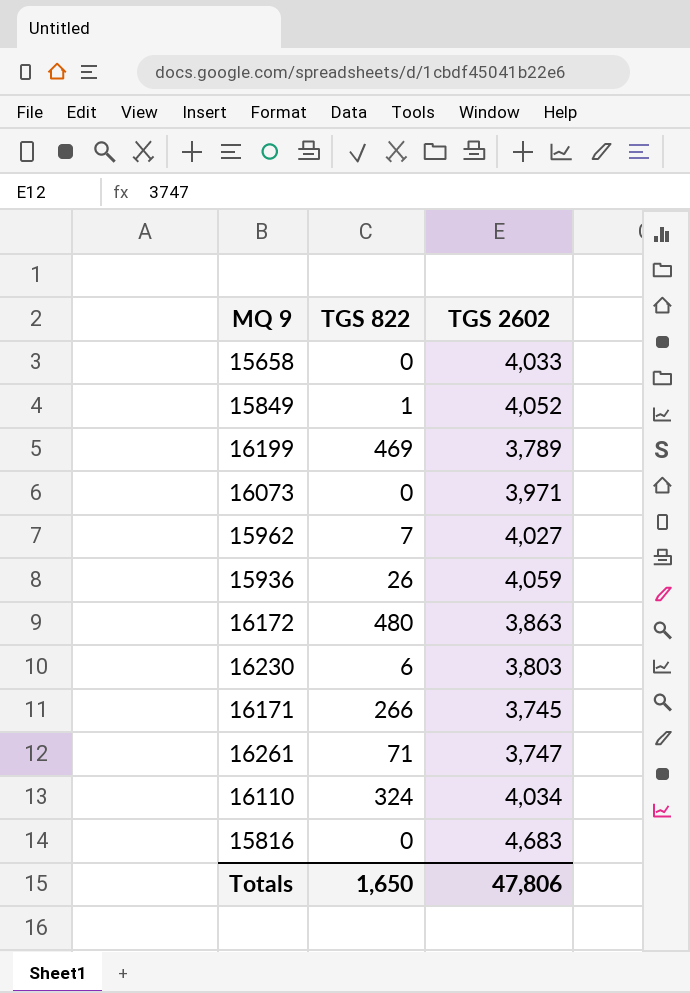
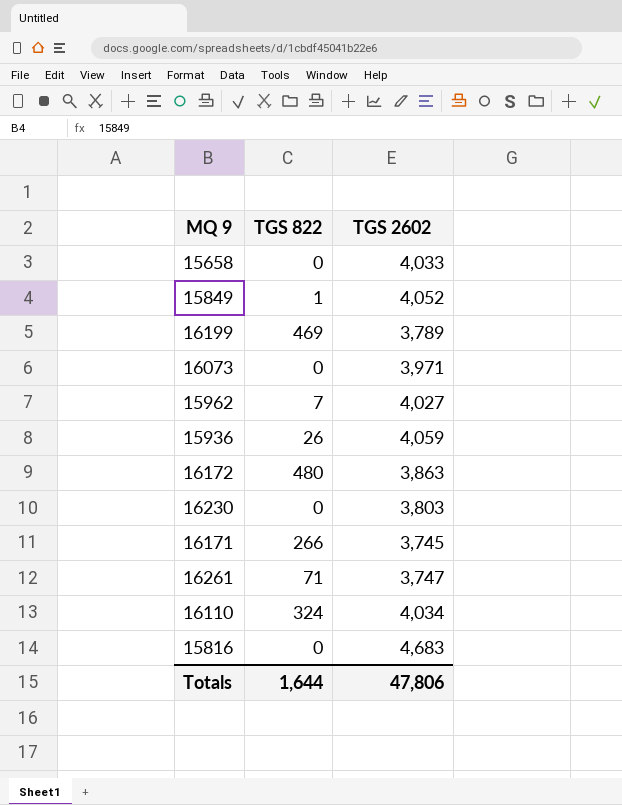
16230 | TGS 822: 6 -> 0
Totals | TGS 822: 1,650 -> 1,644

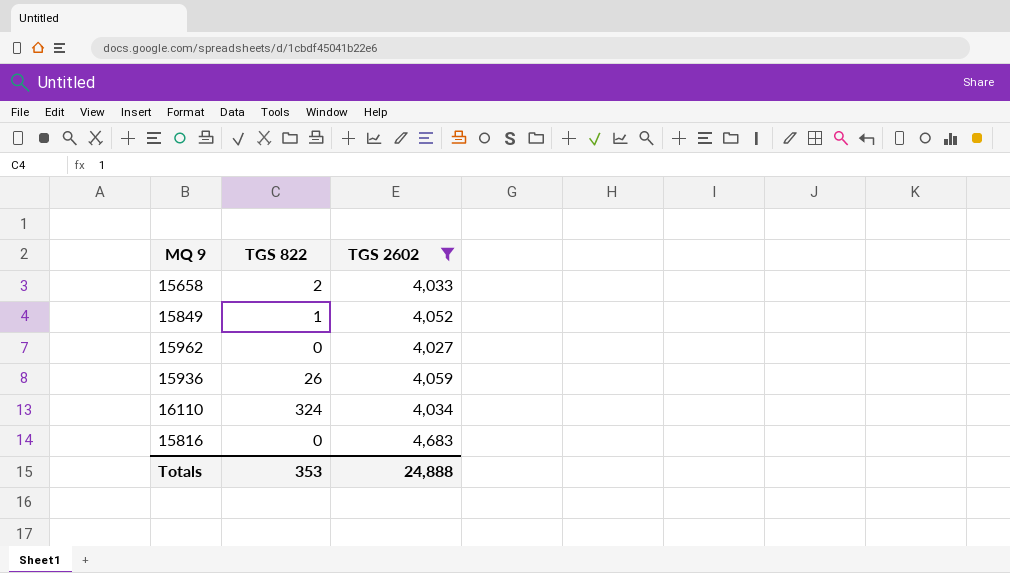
filter: none -> TGS 2602 >= 4,027
15658 | TGS 822: 0 -> 2
15962 | TGS 822: 7 -> 0
Totals | TGS 822: 1,644 -> 353
Totals | TGS 2602: 47,806 -> 24,888

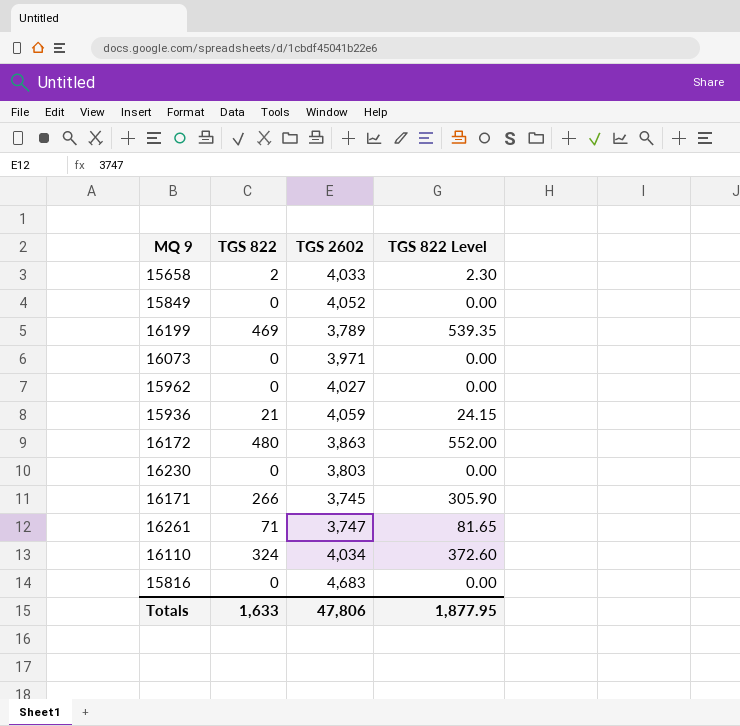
filter: TGS 2602 >= 4,027 -> none
column TGS 822 Level | formula: none -> [TGS 822] * 1.15
15849 | TGS 822: 1 -> 0
15936 | TGS 822: 26 -> 21
Totals | TGS 822: 353 -> 1,633
Totals | TGS 2602: 24,888 -> 47,806

